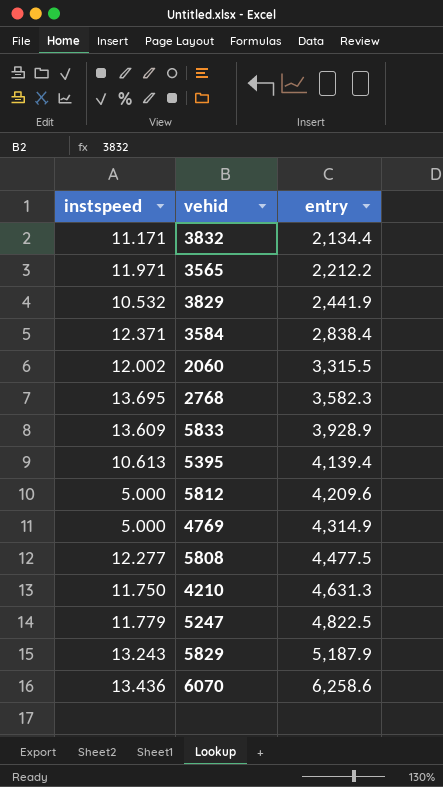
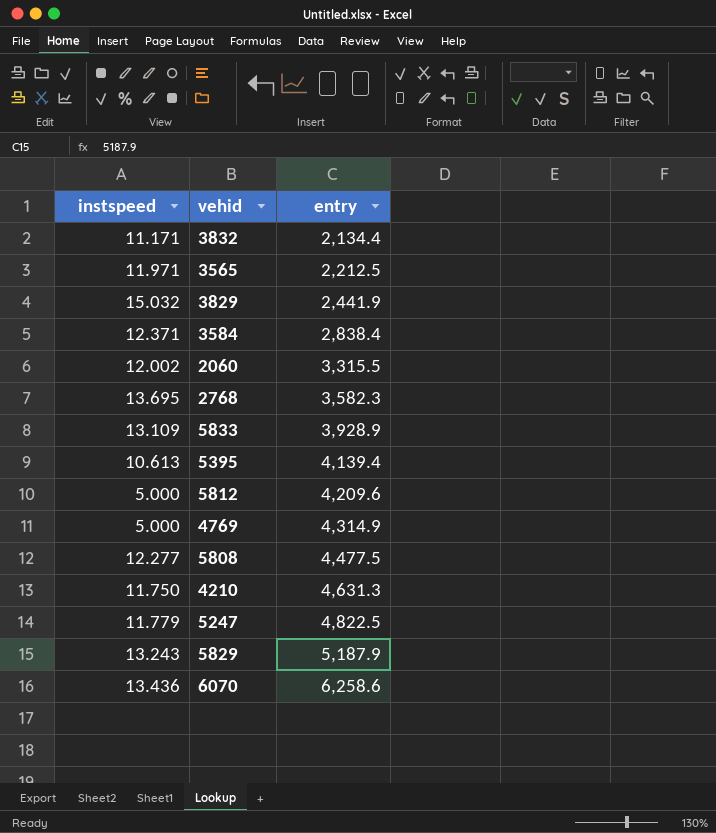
3565 | entry: 2,212.2 -> 2,212.5
3829 | instspeed: 10.532 -> 15.032
5833 | instspeed: 13.609 -> 13.109

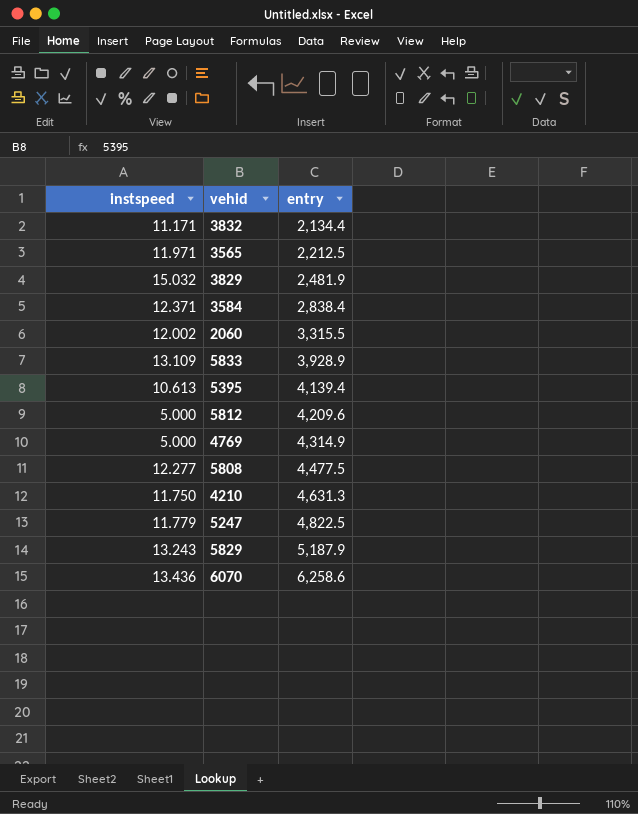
row 2768: 13.695 | 3,582.3 -> none
3829 | entry: 2,441.9 -> 2,481.9

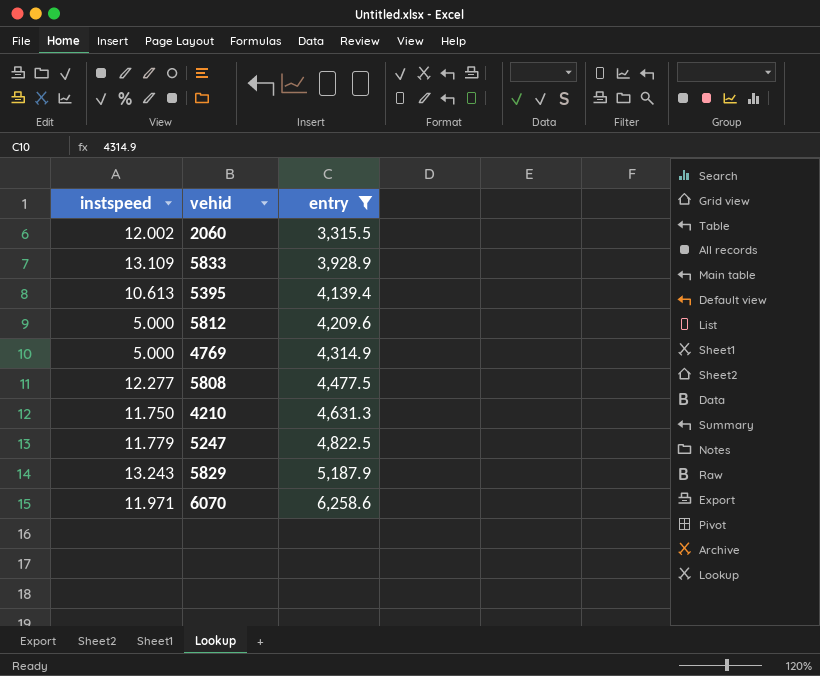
filter: none -> entry >= 3,315.5
6070 | instspeed: 13.436 -> 11.971

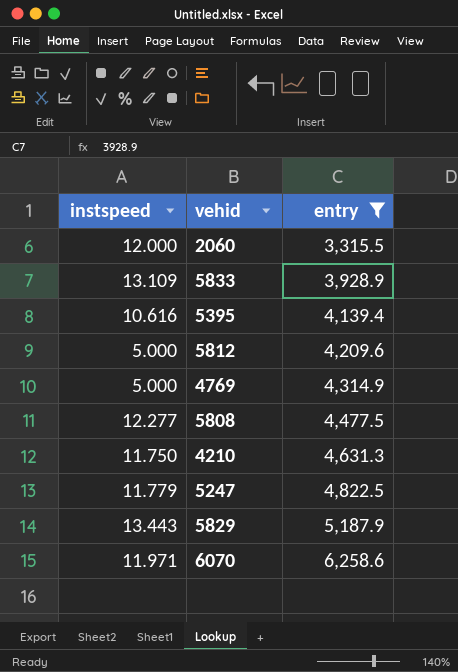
2060 | instspeed: 12.002 -> 12.000
5395 | instspeed: 10.613 -> 10.616
5829 | instspeed: 13.243 -> 13.443

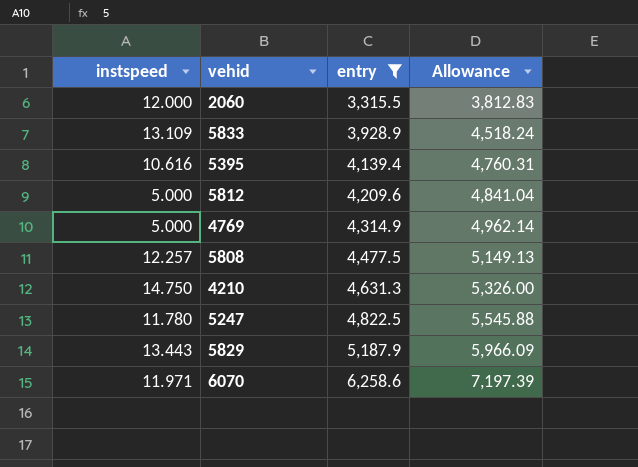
column Allowance | formula: none -> [entry] * 1.15
5808 | instspeed: 12.277 -> 12.257
4210 | instspeed: 11.750 -> 14.750
5247 | instspeed: 11.779 -> 11.780

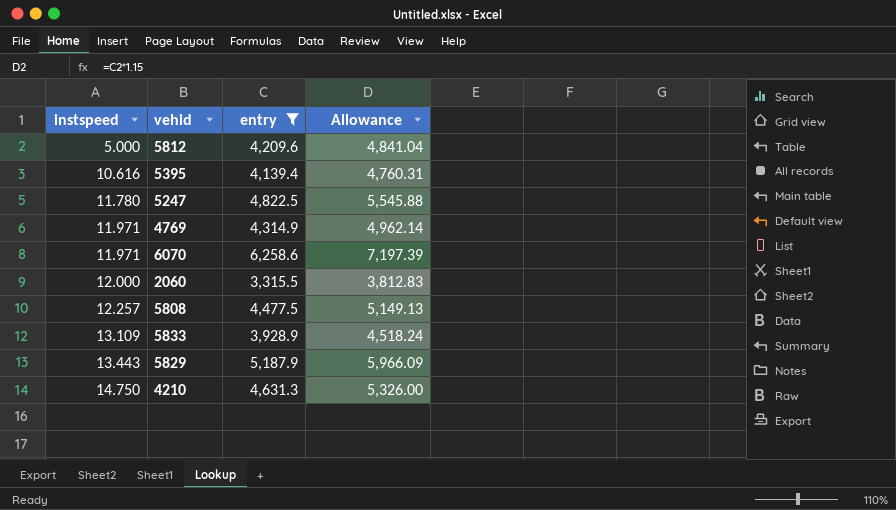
row order: entry ascending -> instspeed ascending
4769 | instspeed: 5.000 -> 11.971

